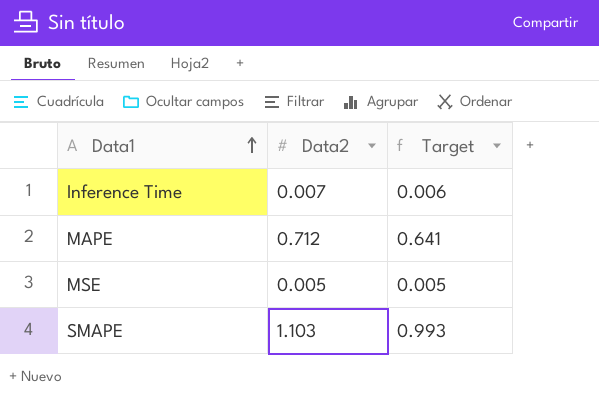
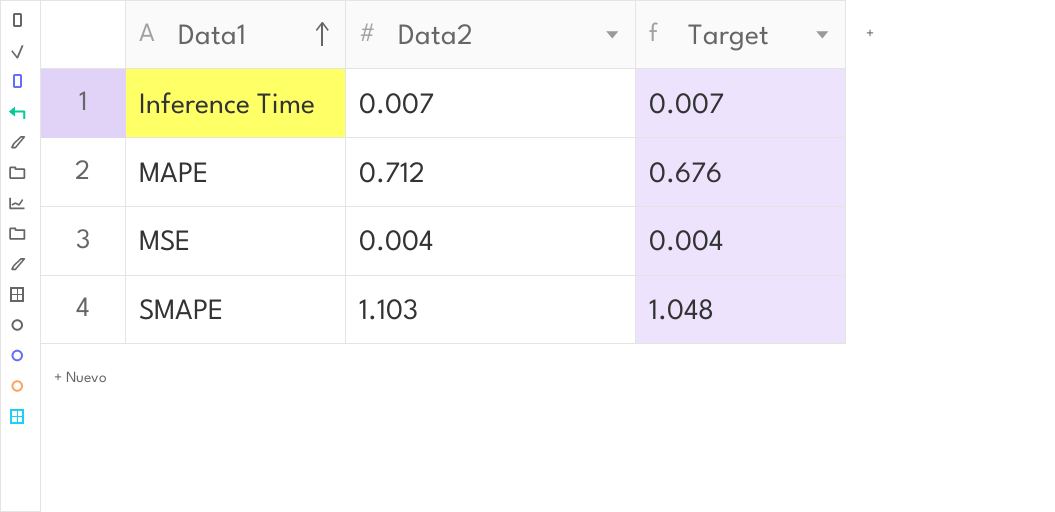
column Target | formula: [Data2] * 0.9 -> [Data2] * 0.95
MSE | Data2: 0.005 -> 0.004

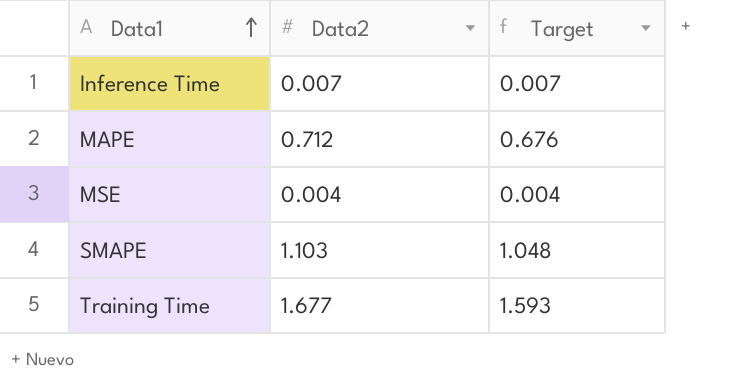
row Training Time: none -> 1.677 | 1.593

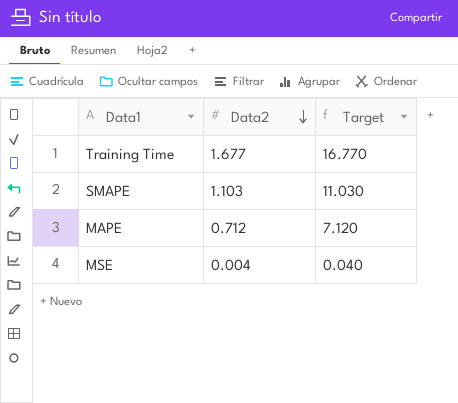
row order: Data1 ascending -> Data2 descending
column Target | formula: [Data2] * 0.95 -> [Data2] * 10
row Inference Time: 0.007 | 0.007 -> none

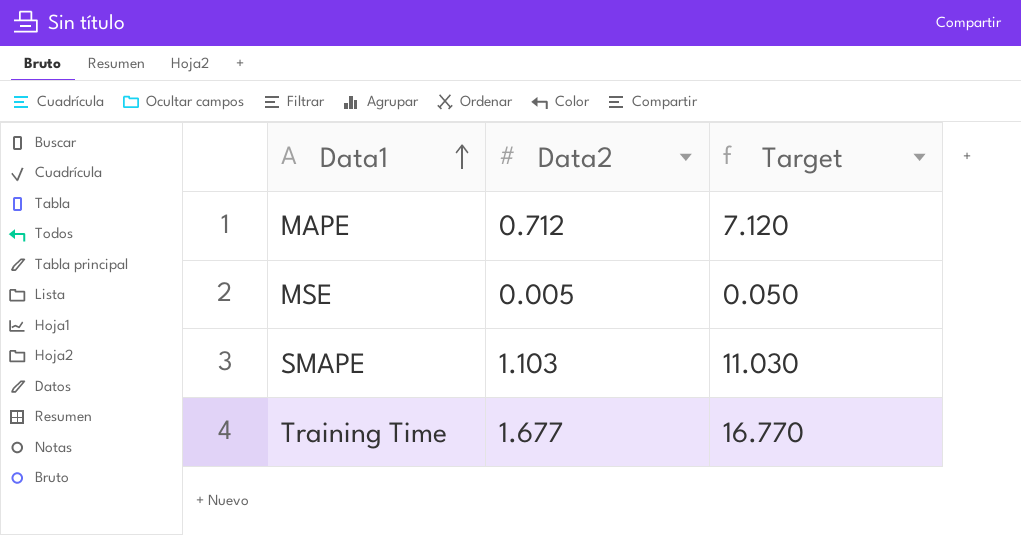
row order: Data2 descending -> Data1 ascending
MSE | Data2: 0.004 -> 0.005
MSE | Target: 0.040 -> 0.050

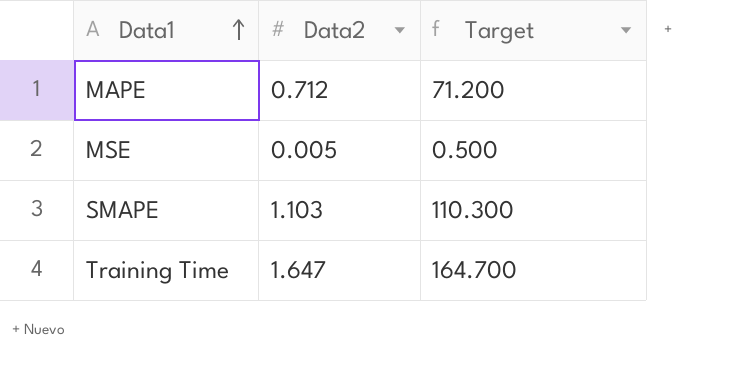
column Target | formula: [Data2] * 10 -> [Data2] * 100
Training Time | Data2: 1.677 -> 1.647

